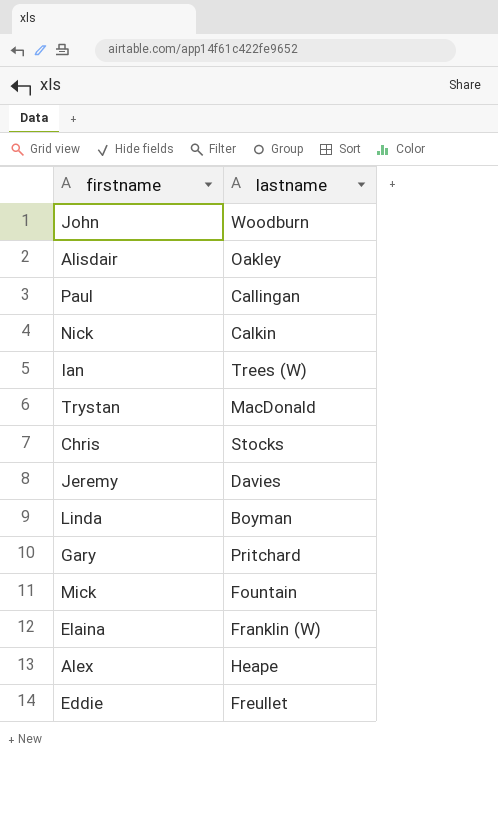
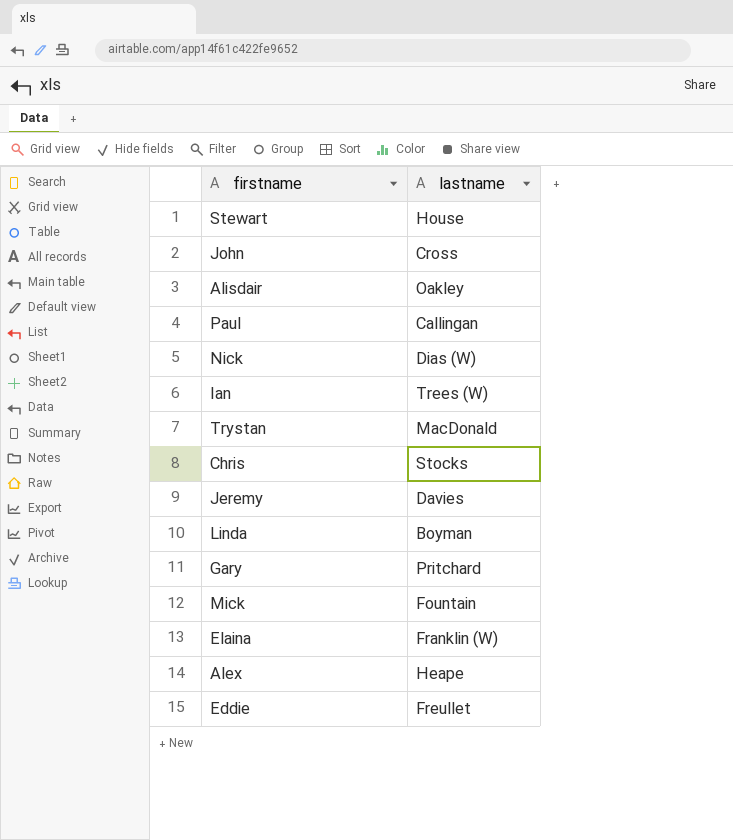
row Stewart: none -> House
John | lastname: Woodburn -> Cross
Nick | lastname: Calkin -> Dias (W)

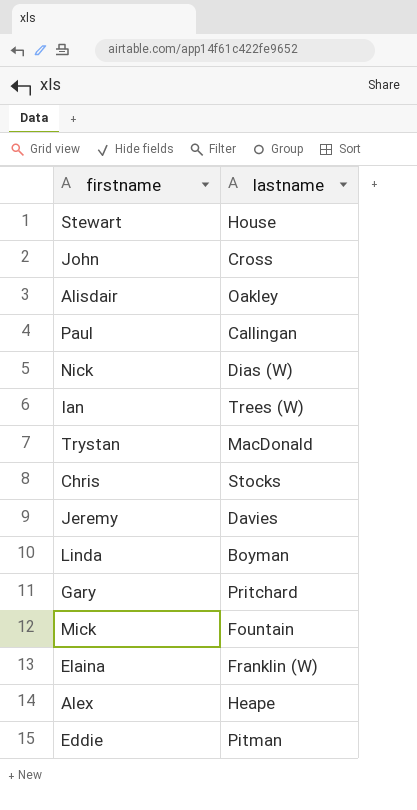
Eddie | lastname: Freullet -> Pitman

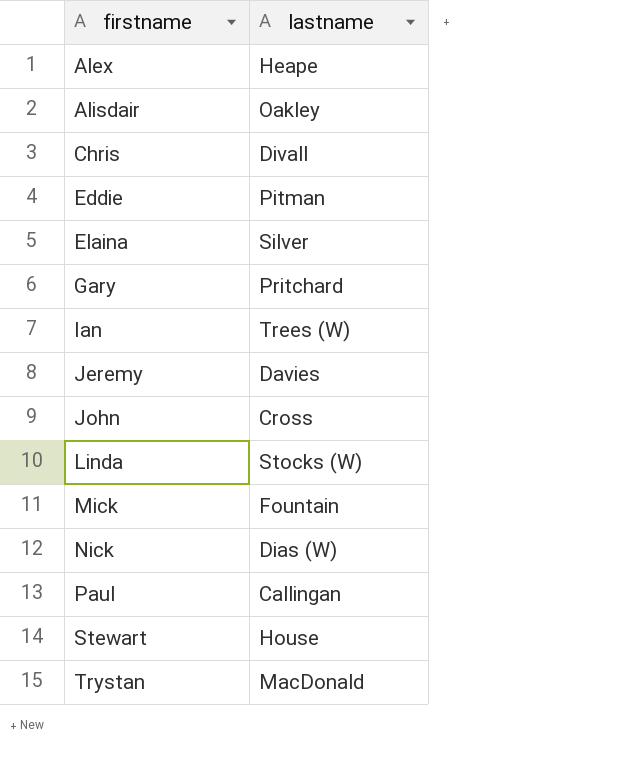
row order: none -> firstname ascending
Chris | lastname: Stocks -> Divall
Elaina | lastname: Franklin (W) -> Silver
Linda | lastname: Boyman -> Stocks (W)

